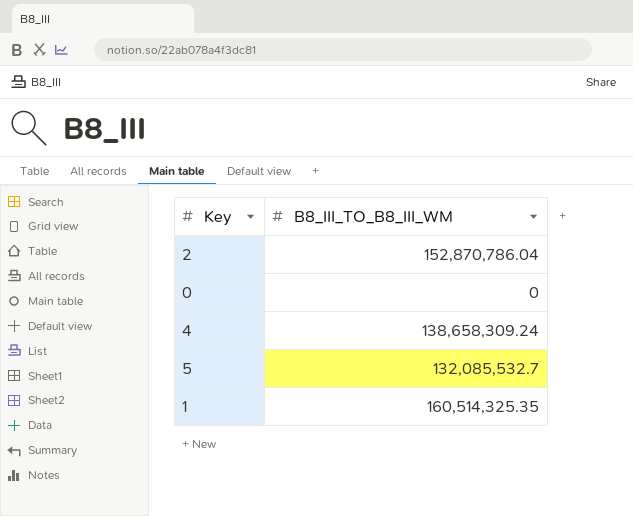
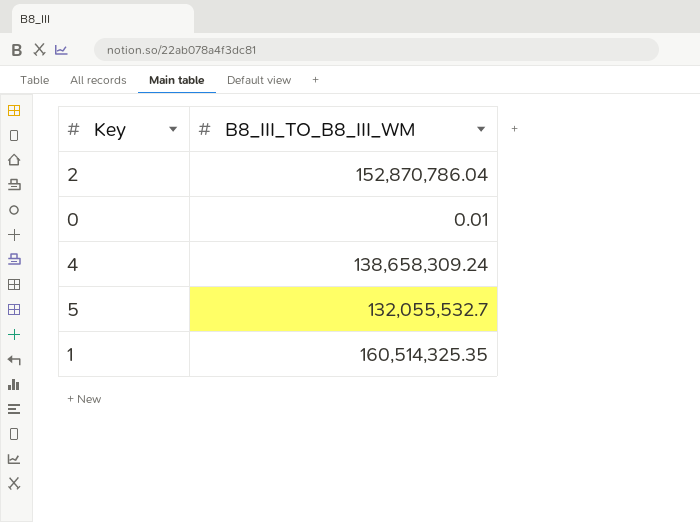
0 | B8_III_TO_B8_III_WM: 0 -> 0.01
5 | B8_III_TO_B8_III_WM: 132,085,532.7 -> 132,055,532.7

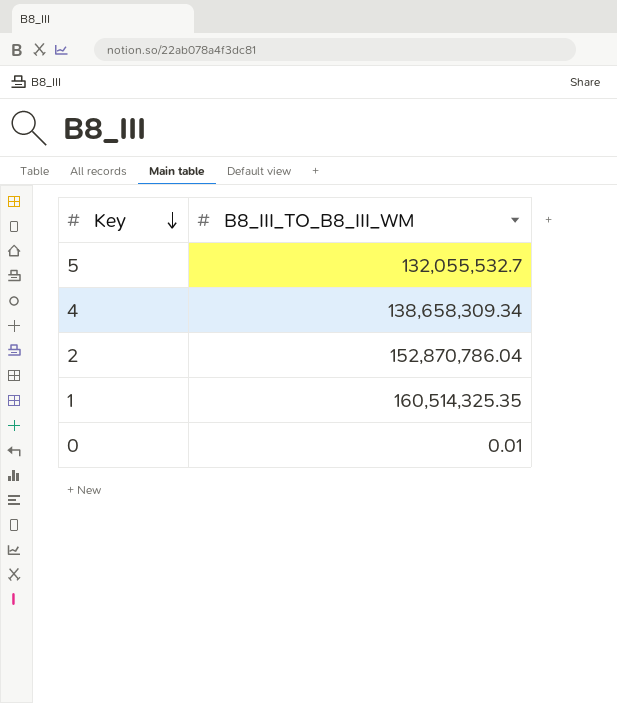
row order: none -> Key descending
4 | B8_III_TO_B8_III_WM: 138,658,309.24 -> 138,658,309.34

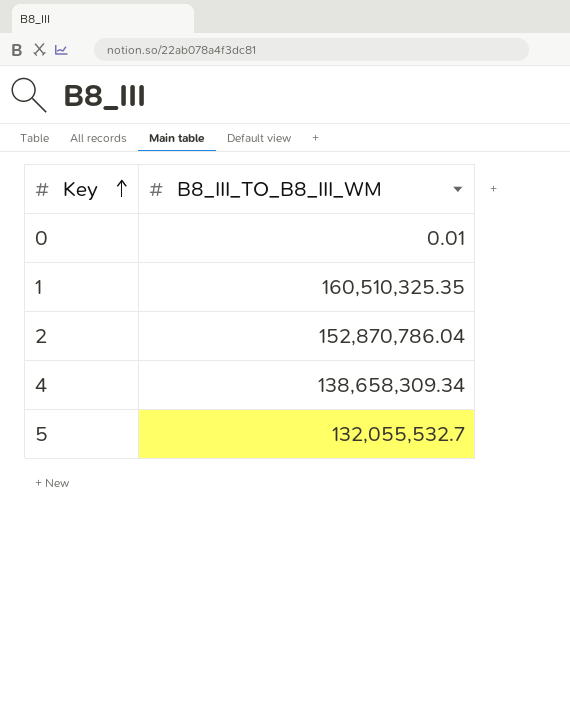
row order: Key descending -> Key ascending
1 | B8_III_TO_B8_III_WM: 160,514,325.35 -> 160,510,325.35

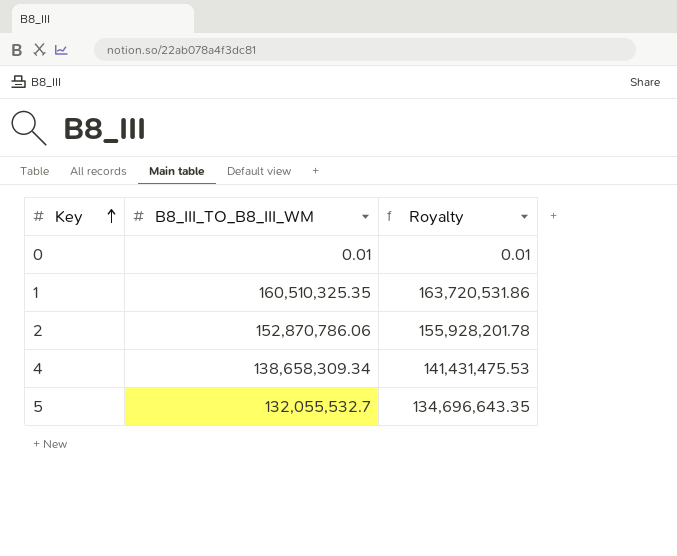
column Royalty | formula: none -> [B8_III_TO_B8_III_WM] * 1.02
2 | B8_III_TO_B8_III_WM: 152,870,786.04 -> 152,870,786.06

